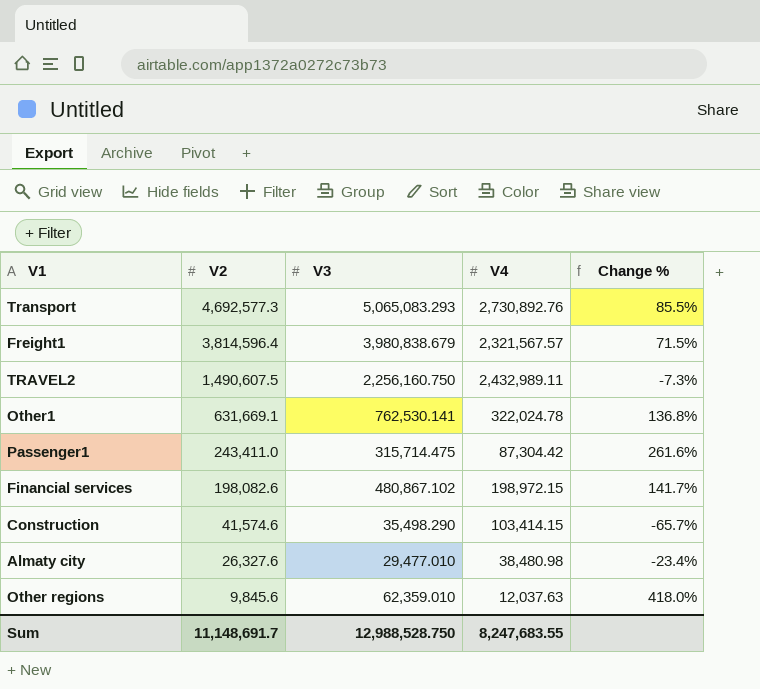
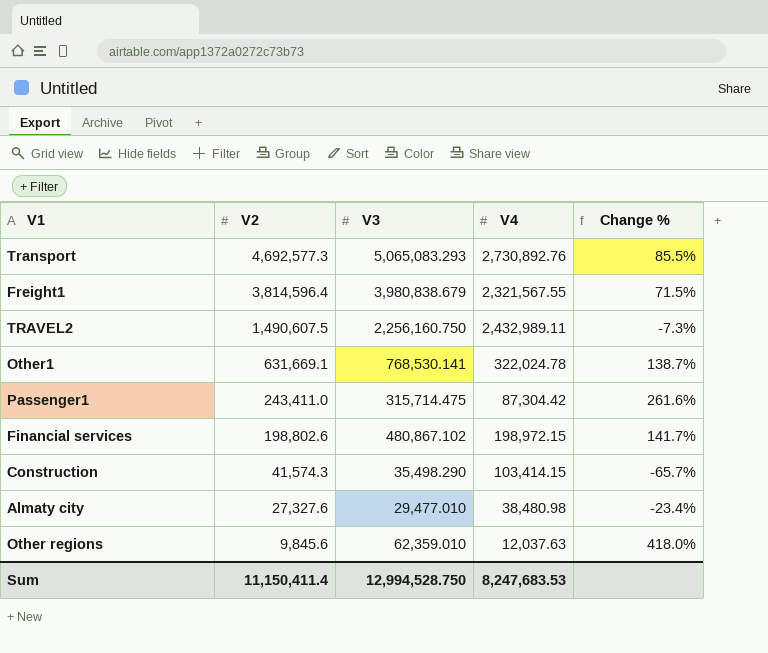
Freight1 | V4: 2,321,567.57 -> 2,321,567.55
Other1 | V3: 762,530.141 -> 768,530.141
Other1 | Change %: 136.8% -> 138.7%
Financial services | V2: 198,082.6 -> 198,802.6
Construction | V2: 41,574.6 -> 41,574.3
Almaty city | V2: 26,327.6 -> 27,327.6
Sum | V2: 11,148,691.7 -> 11,150,411.4
Sum | V3: 12,988,528.750 -> 12,994,528.750
Sum | V4: 8,247,683.55 -> 8,247,683.53

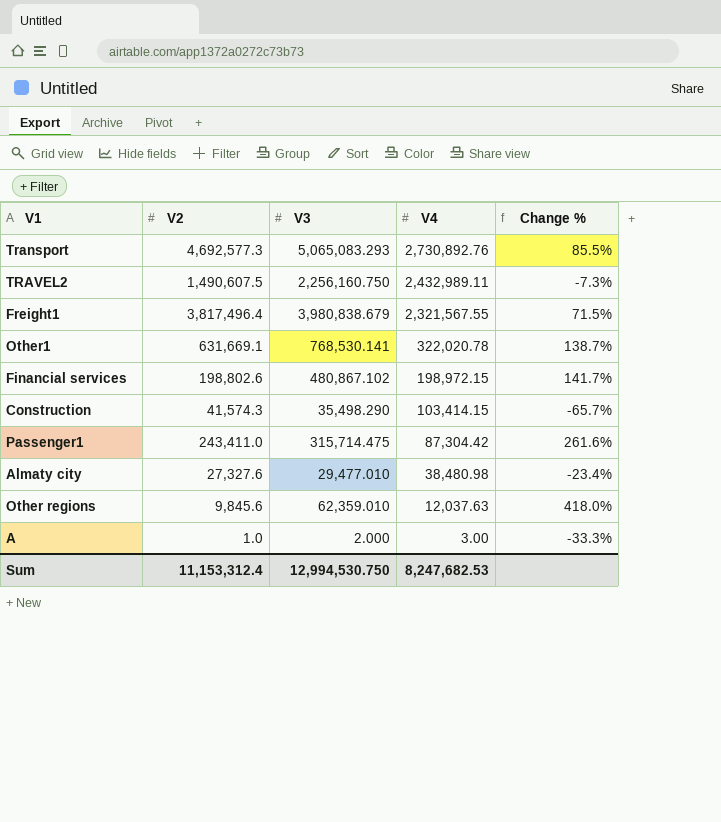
row order: V2 descending -> V4 descending
Freight1 | V2: 3,814,596.4 -> 3,817,496.4
Other1 | V4: 322,024.78 -> 322,020.78
row А: none -> 1.0 | 2.000 | 3.00 | -33.3%
Sum | V2: 11,150,411.4 -> 11,153,312.4
Sum | V3: 12,994,528.750 -> 12,994,530.750
Sum | V4: 8,247,683.53 -> 8,247,682.53

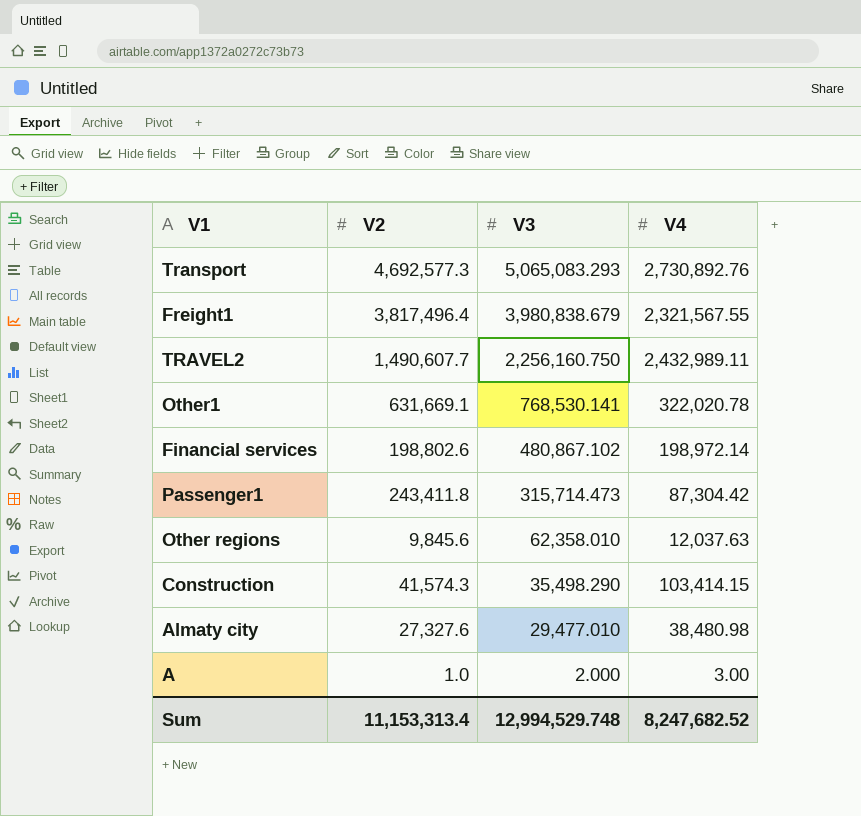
row order: V4 descending -> V3 descending
column Change % | formula: ([V3] - [V4]) / [V4] -> none
TRAVEL2 | V2: 1,490,607.5 -> 1,490,607.7
Financial services | V4: 198,972.15 -> 198,972.14
Passenger1 | V2: 243,411.0 -> 243,411.8
Passenger1 | V3: 315,714.475 -> 315,714.473
Other regions | V3: 62,359.010 -> 62,358.010
Sum | V2: 11,153,312.4 -> 11,153,313.4
Sum | V3: 12,994,530.750 -> 12,994,529.748
Sum | V4: 8,247,682.53 -> 8,247,682.52

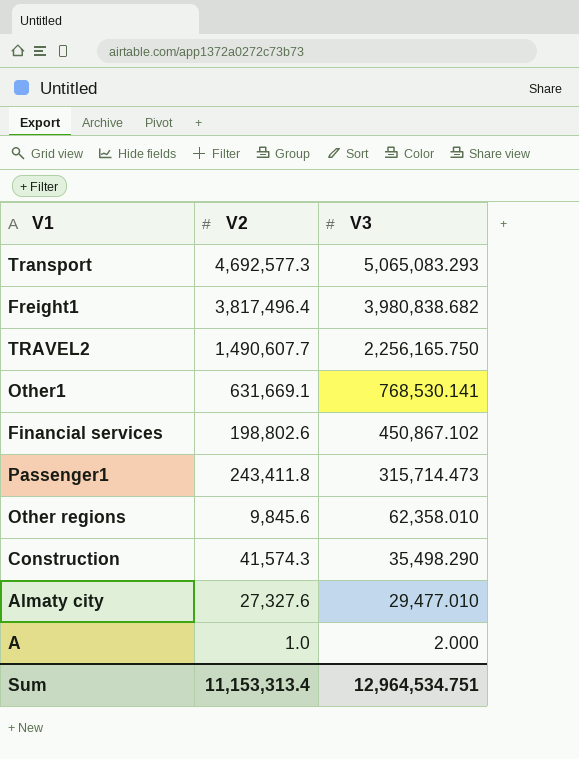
column V4 | position: 4 -> none
Freight1 | V3: 3,980,838.679 -> 3,980,838.682
TRAVEL2 | V3: 2,256,160.750 -> 2,256,165.750
Financial services | V3: 480,867.102 -> 450,867.102
Sum | V3: 12,994,529.748 -> 12,964,534.751

